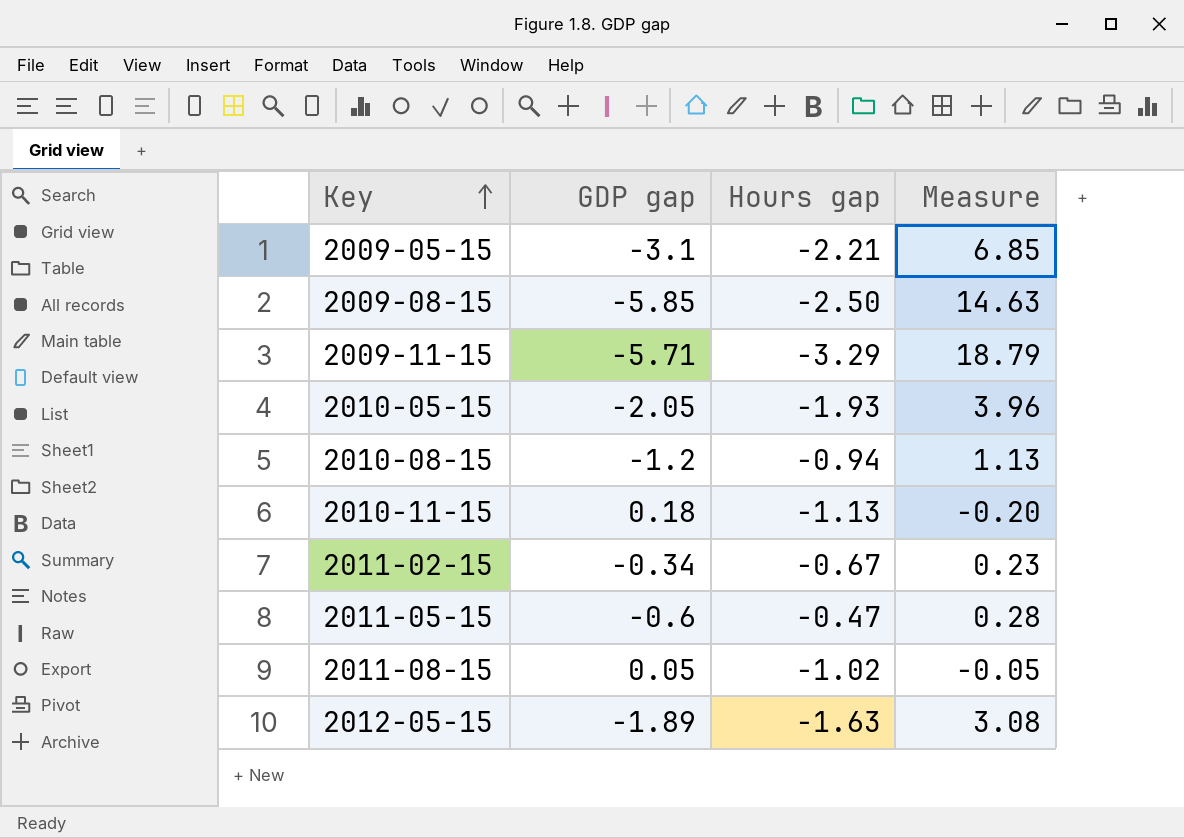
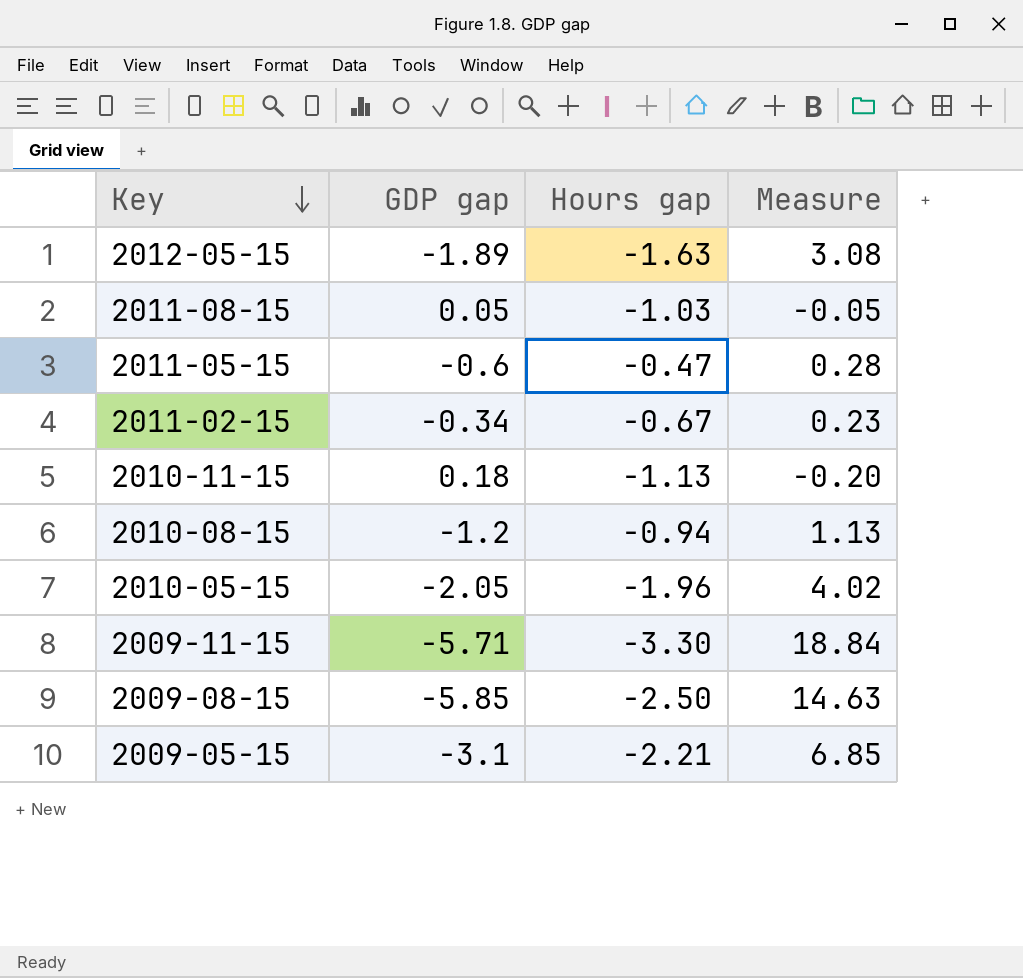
row order: Key ascending -> Key descending
2011-08-15 | Hours gap: -1.02 -> -1.03
2010-05-15 | Hours gap: -1.93 -> -1.96
2010-05-15 | Measure: 3.96 -> 4.02
2009-11-15 | Hours gap: -3.29 -> -3.30
2009-11-15 | Measure: 18.79 -> 18.84

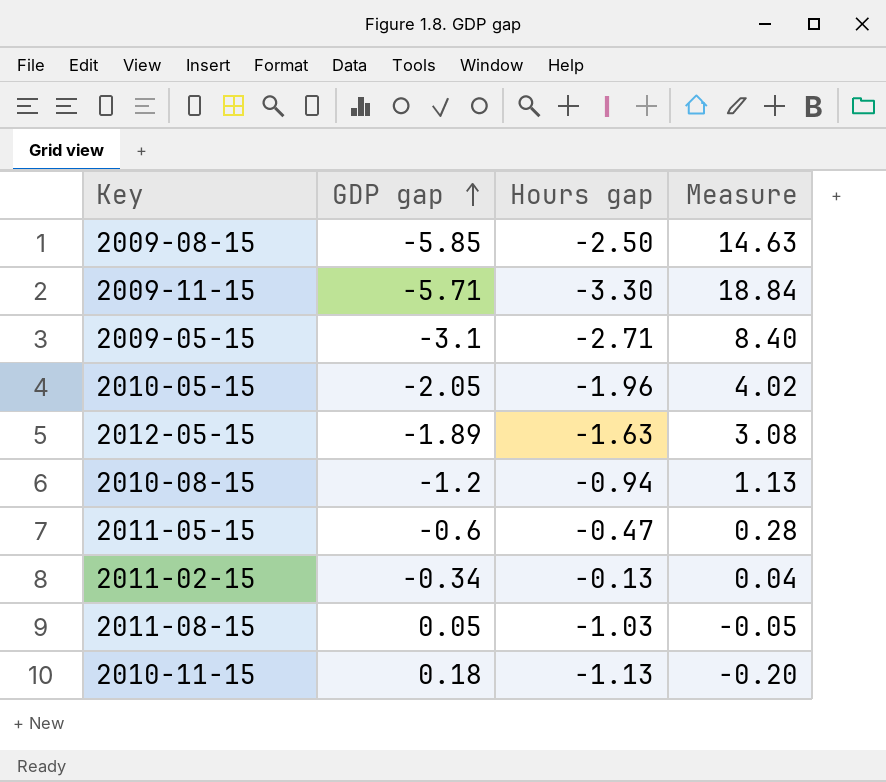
row order: Key descending -> GDP gap ascending
2009-05-15 | Hours gap: -2.21 -> -2.71
2009-05-15 | Measure: 6.85 -> 8.40
2011-02-15 | Hours gap: -0.67 -> -0.13
2011-02-15 | Measure: 0.23 -> 0.04

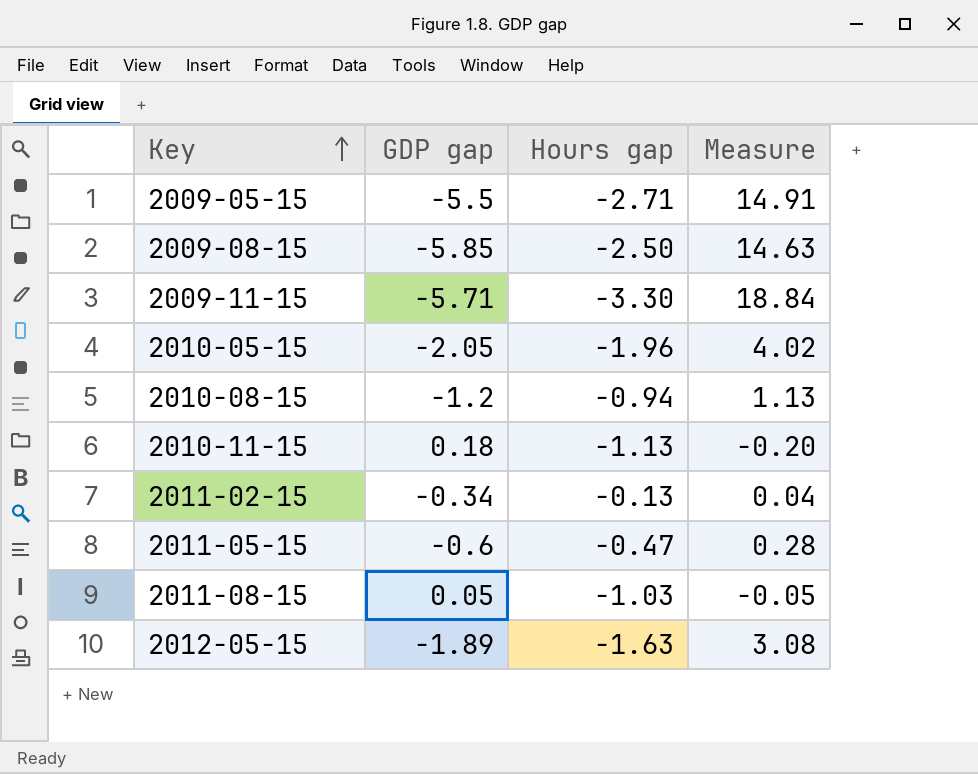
row order: GDP gap ascending -> Key ascending
2009-05-15 | GDP gap: -3.1 -> -5.5
2009-05-15 | Measure: 8.40 -> 14.91

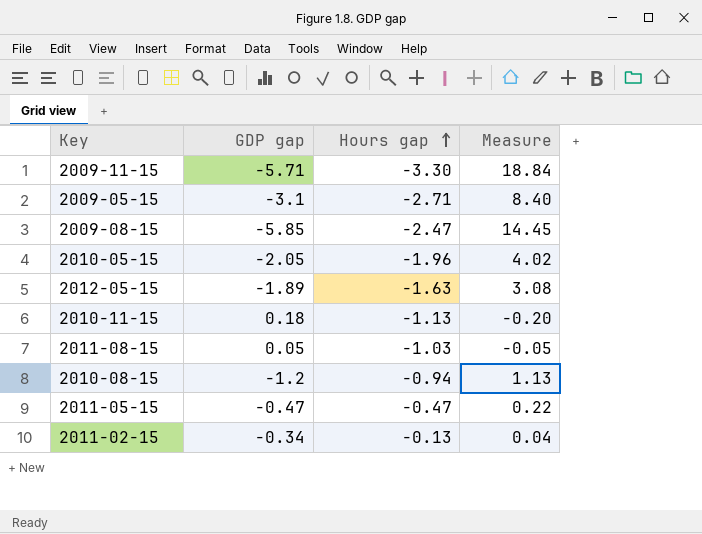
row order: Key ascending -> Hours gap ascending
2009-05-15 | GDP gap: -5.5 -> -3.1
2009-05-15 | Measure: 14.91 -> 8.40
2009-08-15 | Hours gap: -2.50 -> -2.47
2009-08-15 | Measure: 14.63 -> 14.45
2011-05-15 | GDP gap: -0.6 -> -0.47
2011-05-15 | Measure: 0.28 -> 0.22

